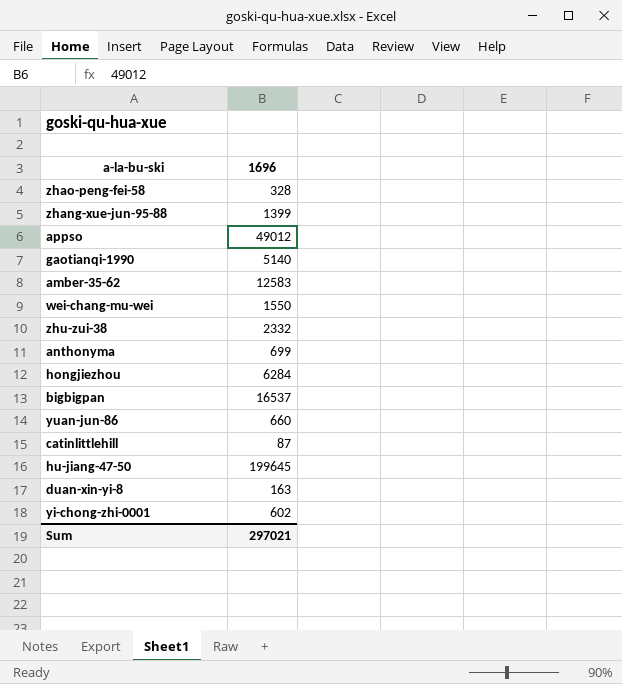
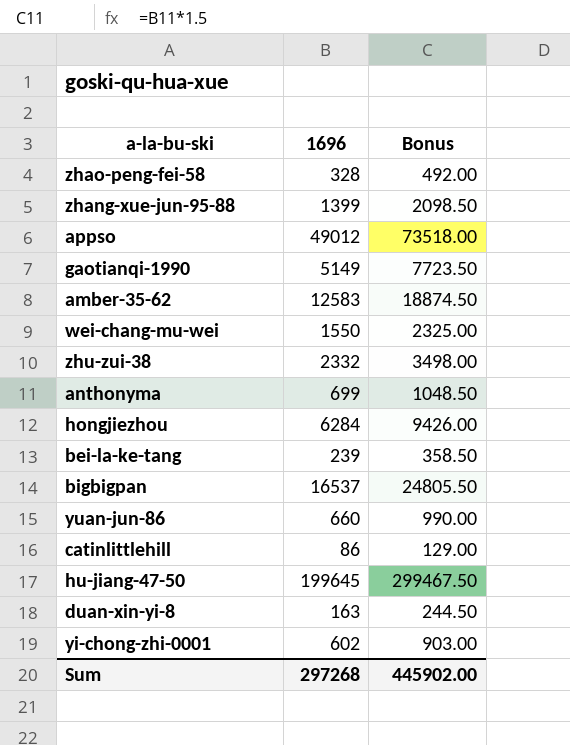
column Bonus | formula: none -> [1696] * 1.5
gaotianqi-1990 | 1696: 5140 -> 5149
row bei-la-ke-tang: none -> 239 | 358.50
catinlittlehill | 1696: 87 -> 86
Sum | 1696: 297021 -> 297268

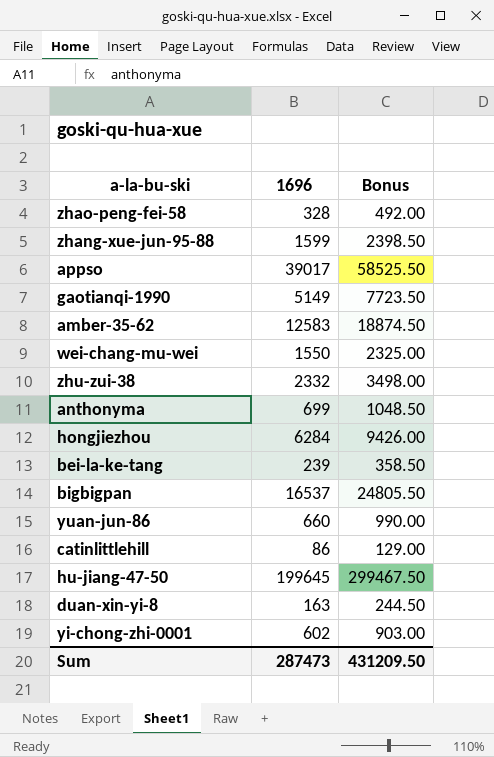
zhang-xue-jun-95-88 | 1696: 1399 -> 1599
zhang-xue-jun-95-88 | Bonus: 2098.50 -> 2398.50
appso | 1696: 49012 -> 39017
appso | Bonus: 73518.00 -> 58525.50
Sum | 1696: 297268 -> 287473
Sum | Bonus: 445902.00 -> 431209.50

